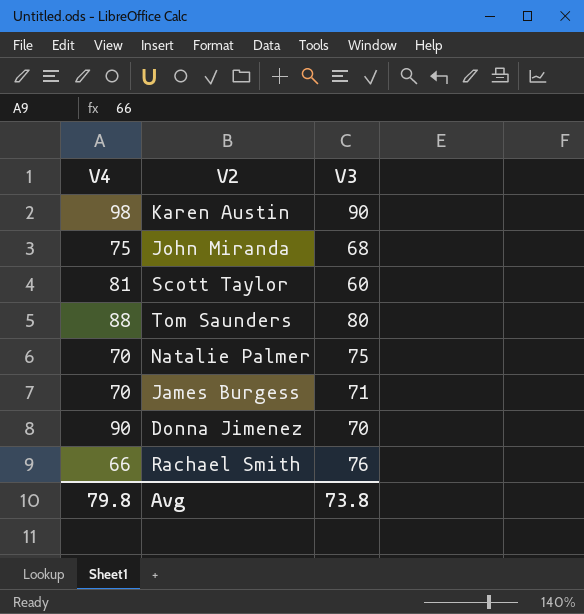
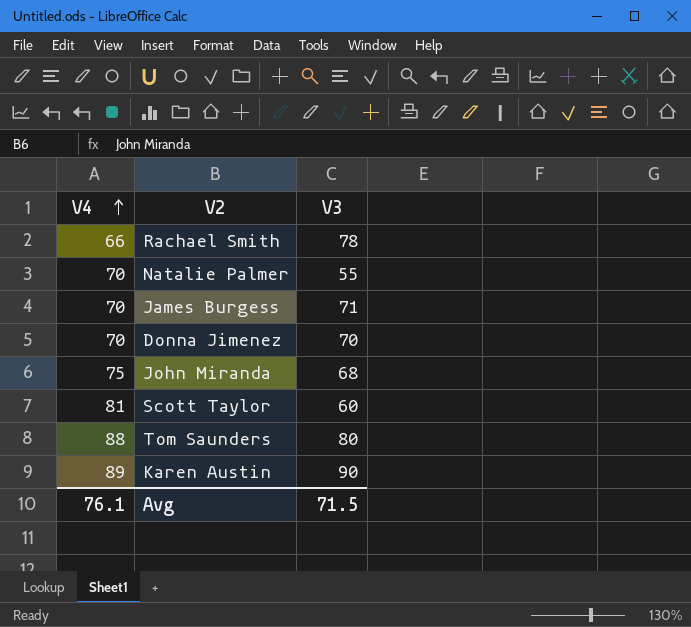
row order: none -> V4 ascending
Rachael Smith | V3: 76 -> 78
Natalie Palmer | V3: 75 -> 55
Donna Jimenez | V4: 90 -> 70
Karen Austin | V4: 98 -> 89
Avg | V4: 79.8 -> 76.1
Avg | V3: 73.8 -> 71.5

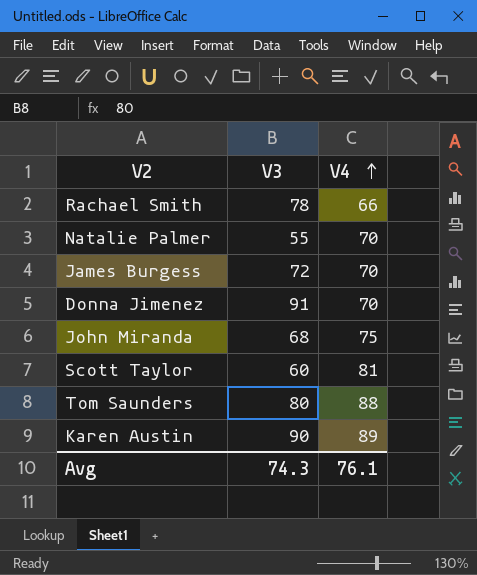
column V4 | position: 1 -> 3
James Burgess | V3: 71 -> 72
Donna Jimenez | V3: 70 -> 91
Avg | V3: 71.5 -> 74.3

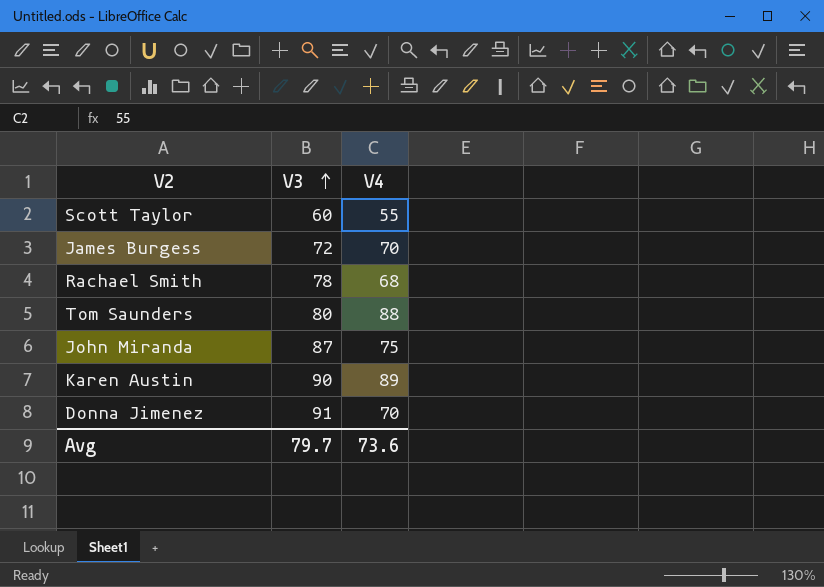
row order: V4 ascending -> V3 ascending
row Natalie Palmer: 55 | 70 -> none
Scott Taylor | V4: 81 -> 55
Rachael Smith | V4: 66 -> 68
John Miranda | V3: 68 -> 87
Avg | V3: 74.3 -> 79.7
Avg | V4: 76.1 -> 73.6

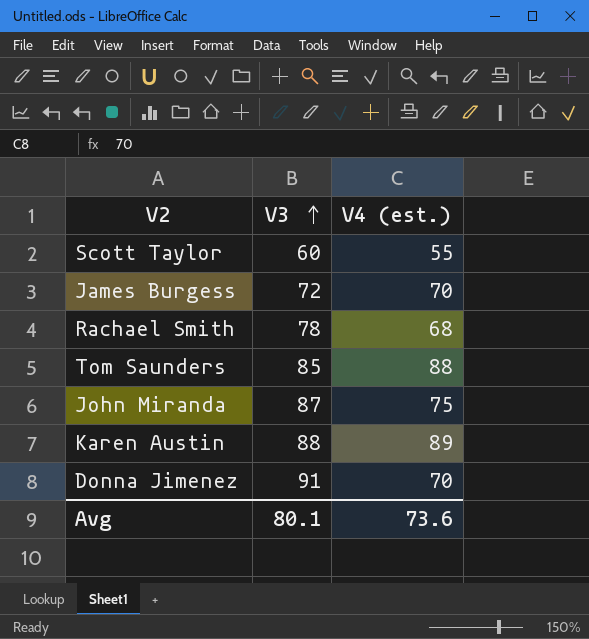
column name: V4 -> V4 (est.)
Tom Saunders | V3: 80 -> 85
Karen Austin | V3: 90 -> 88
Avg | V3: 79.7 -> 80.1

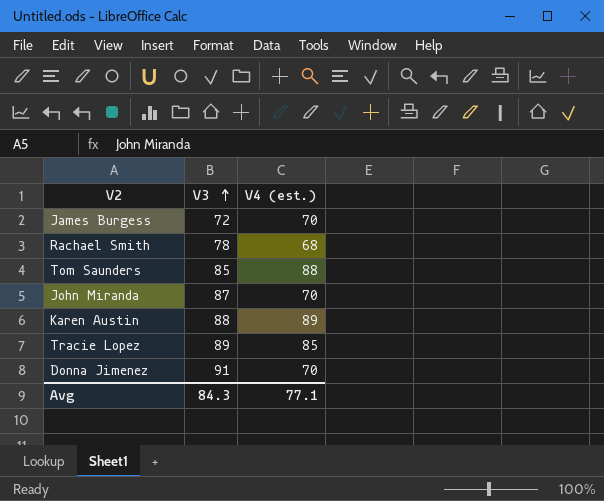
row Scott Taylor: 60 | 55 -> none
John Miranda | V4 (est.): 75 -> 70
row Tracie Lopez: none -> 89 | 85
Avg | V3: 80.1 -> 84.3
Avg | V4 (est.): 73.6 -> 77.1

